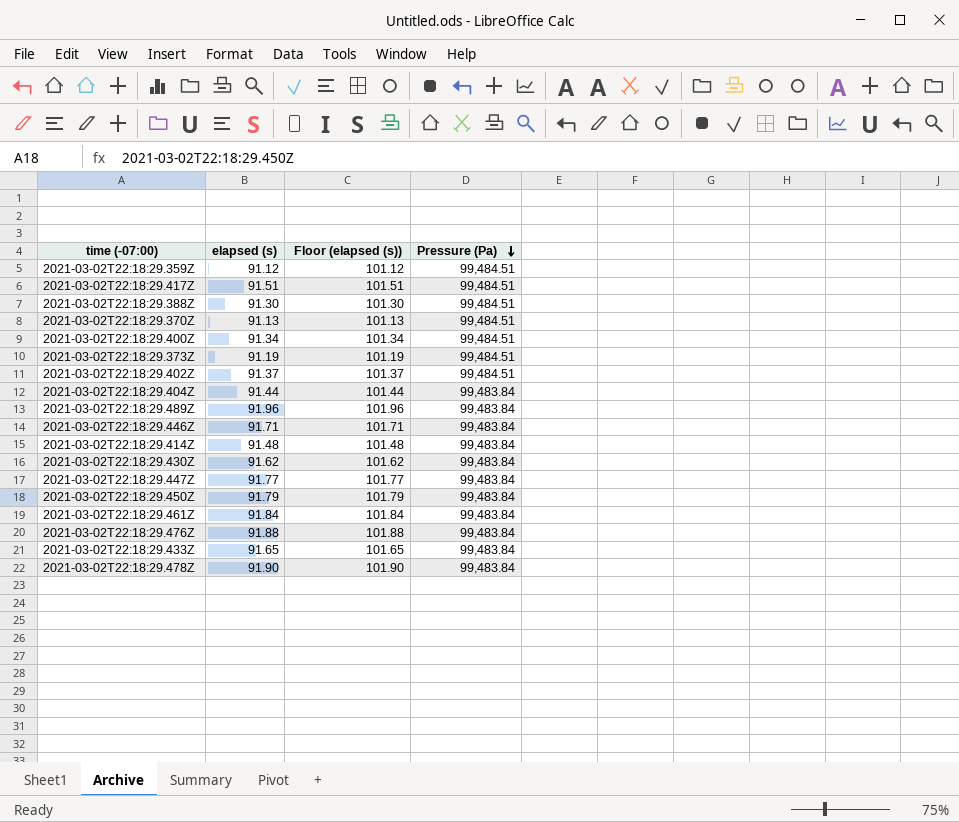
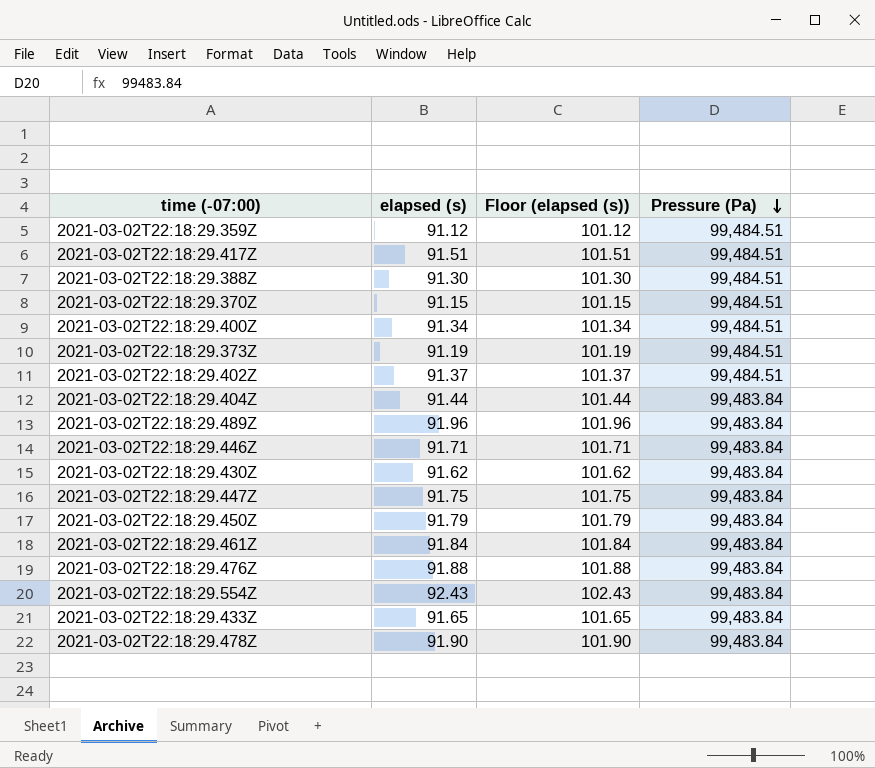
row 2021-03-02T22:18:29.414Z: 91.48 | 101.48 | 99,483.84 -> none
2021-03-02T22:18:29.370Z | elapsed (s): 91.13 -> 91.15
2021-03-02T22:18:29.370Z | Floor (elapsed (s)): 101.13 -> 101.15
2021-03-02T22:18:29.447Z | elapsed (s): 91.77 -> 91.75
2021-03-02T22:18:29.447Z | Floor (elapsed (s)): 101.77 -> 101.75
row 2021-03-02T22:18:29.554Z: none -> 92.43 | 102.43 | 99,483.84

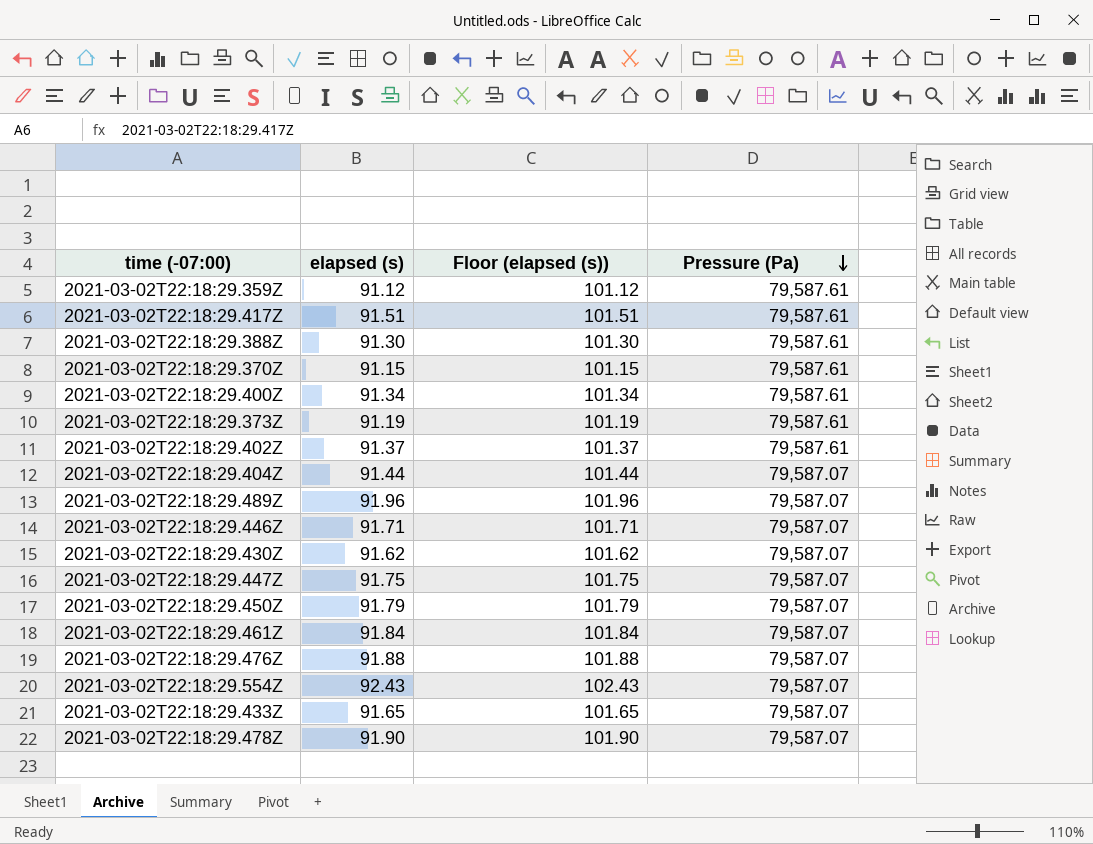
2021-03-02T22:18:29.359Z | Pressure (Pa): 99,484.51 -> 79,587.61
2021-03-02T22:18:29.417Z | Pressure (Pa): 99,484.51 -> 79,587.61
2021-03-02T22:18:29.388Z | Pressure (Pa): 99,484.51 -> 79,587.61
2021-03-02T22:18:29.370Z | Pressure (Pa): 99,484.51 -> 79,587.61
2021-03-02T22:18:29.400Z | Pressure (Pa): 99,484.51 -> 79,587.61
2021-03-02T22:18:29.373Z | Pressure (Pa): 99,484.51 -> 79,587.61
2021-03-02T22:18:29.402Z | Pressure (Pa): 99,484.51 -> 79,587.61
2021-03-02T22:18:29.404Z | Pressure (Pa): 99,483.84 -> 79,587.07
2021-03-02T22:18:29.489Z | Pressure (Pa): 99,483.84 -> 79,587.07
2021-03-02T22:18:29.446Z | Pressure (Pa): 99,483.84 -> 79,587.07
2021-03-02T22:18:29.430Z | Pressure (Pa): 99,483.84 -> 79,587.07
2021-03-02T22:18:29.447Z | Pressure (Pa): 99,483.84 -> 79,587.07
2021-03-02T22:18:29.450Z | Pressure (Pa): 99,483.84 -> 79,587.07
2021-03-02T22:18:29.461Z | Pressure (Pa): 99,483.84 -> 79,587.07
2021-03-02T22:18:29.476Z | Pressure (Pa): 99,483.84 -> 79,587.07
2021-03-02T22:18:29.554Z | Pressure (Pa): 99,483.84 -> 79,587.07
2021-03-02T22:18:29.433Z | Pressure (Pa): 99,483.84 -> 79,587.07
2021-03-02T22:18:29.478Z | Pressure (Pa): 99,483.84 -> 79,587.07

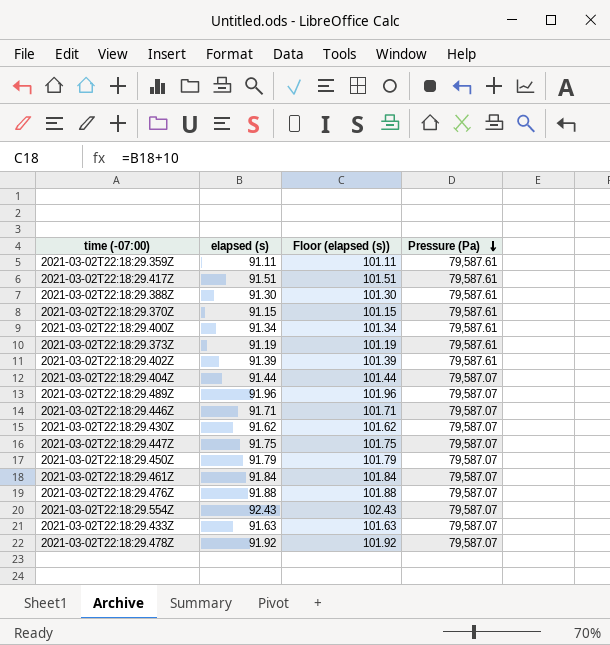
2021-03-02T22:18:29.359Z | elapsed (s): 91.12 -> 91.11
2021-03-02T22:18:29.359Z | Floor (elapsed (s)): 101.12 -> 101.11
2021-03-02T22:18:29.402Z | elapsed (s): 91.37 -> 91.39
2021-03-02T22:18:29.402Z | Floor (elapsed (s)): 101.37 -> 101.39
2021-03-02T22:18:29.433Z | elapsed (s): 91.65 -> 91.63
2021-03-02T22:18:29.433Z | Floor (elapsed (s)): 101.65 -> 101.63
2021-03-02T22:18:29.478Z | elapsed (s): 91.90 -> 91.92
2021-03-02T22:18:29.478Z | Floor (elapsed (s)): 101.90 -> 101.92

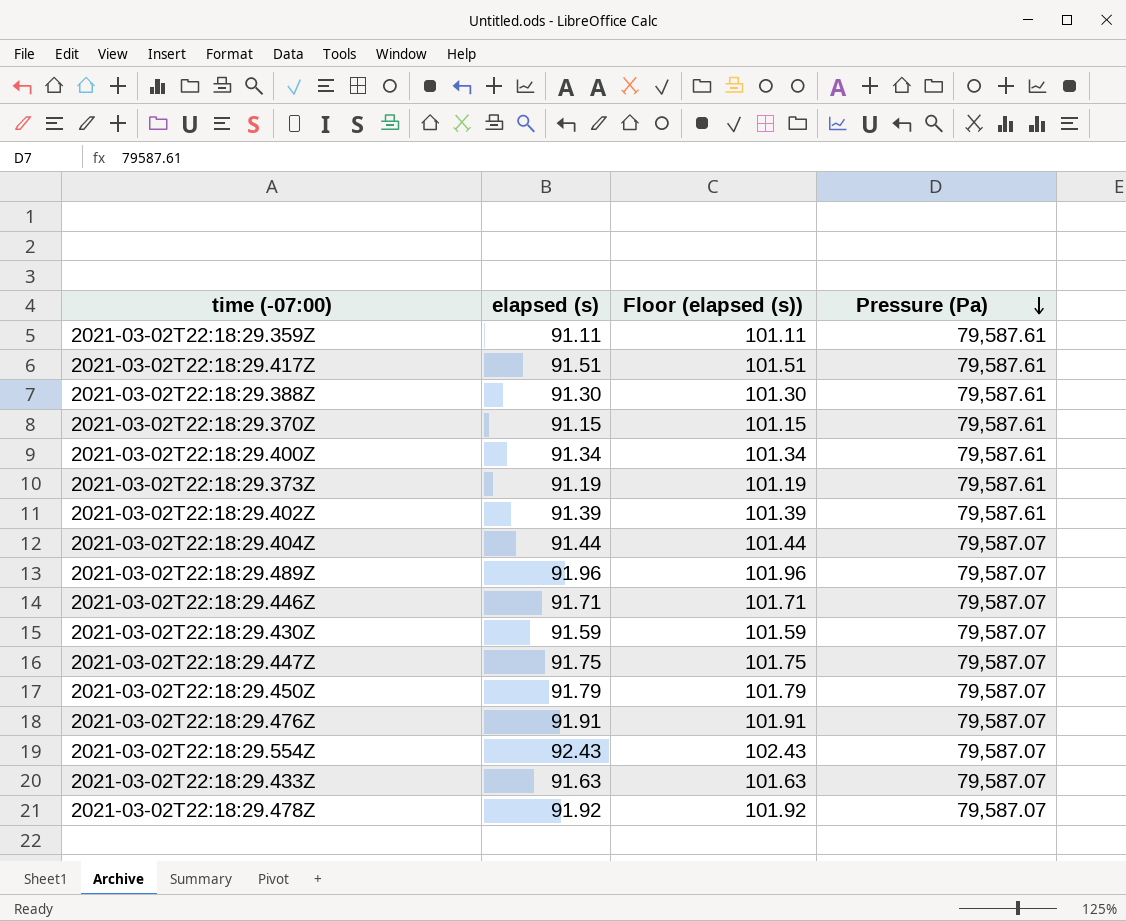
row 2021-03-02T22:18:29.461Z: 91.84 | 101.84 | 79,587.07 -> none
2021-03-02T22:18:29.430Z | elapsed (s): 91.62 -> 91.59
2021-03-02T22:18:29.430Z | Floor (elapsed (s)): 101.62 -> 101.59
2021-03-02T22:18:29.476Z | elapsed (s): 91.88 -> 91.91
2021-03-02T22:18:29.476Z | Floor (elapsed (s)): 101.88 -> 101.91

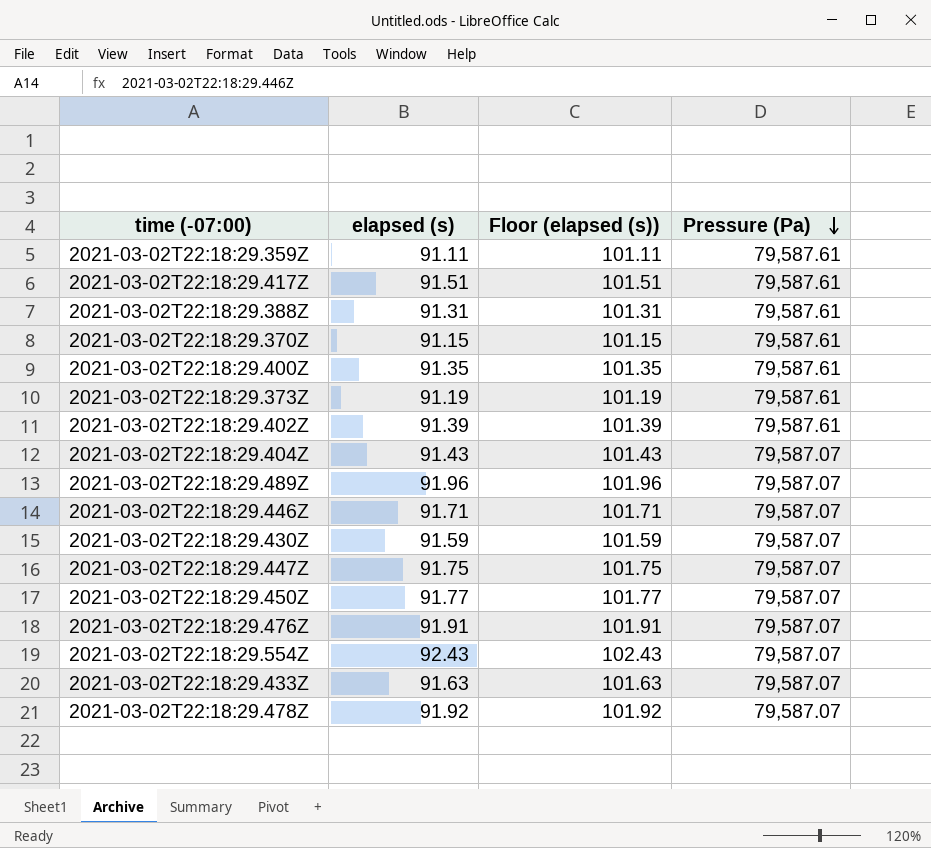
2021-03-02T22:18:29.388Z | elapsed (s): 91.30 -> 91.31
2021-03-02T22:18:29.388Z | Floor (elapsed (s)): 101.30 -> 101.31
2021-03-02T22:18:29.400Z | elapsed (s): 91.34 -> 91.35
2021-03-02T22:18:29.400Z | Floor (elapsed (s)): 101.34 -> 101.35
2021-03-02T22:18:29.404Z | elapsed (s): 91.44 -> 91.43
2021-03-02T22:18:29.404Z | Floor (elapsed (s)): 101.44 -> 101.43
2021-03-02T22:18:29.450Z | elapsed (s): 91.79 -> 91.77
2021-03-02T22:18:29.450Z | Floor (elapsed (s)): 101.79 -> 101.77

